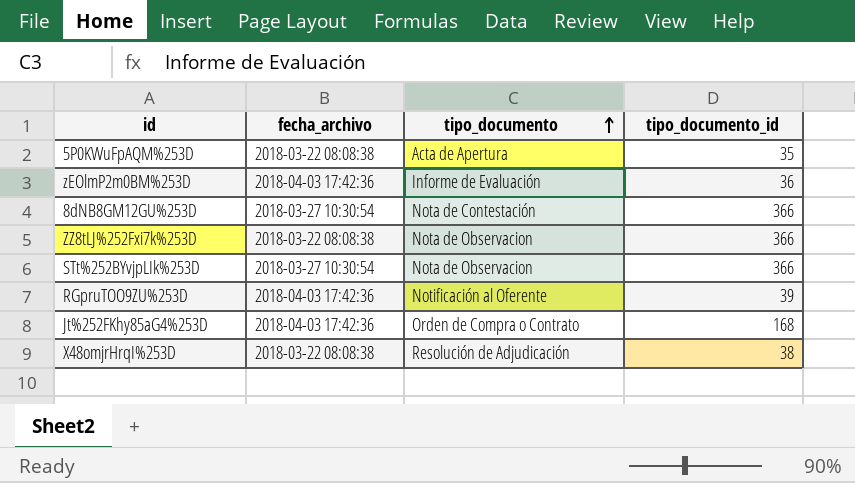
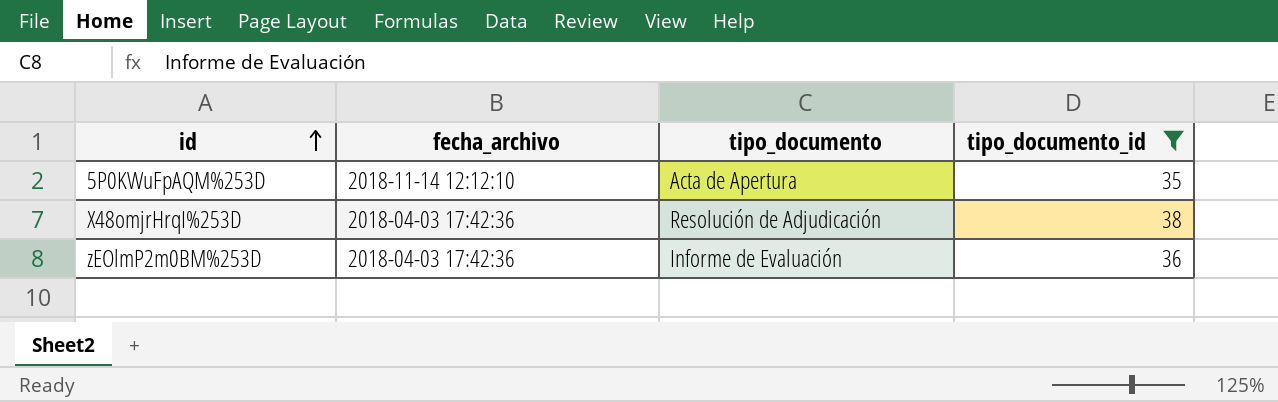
filter: none -> tipo_documento_id <= 38
row order: tipo_documento ascending -> id ascending
5P0KWuFpAQM%253D | fecha_archivo: 2018-03-22 08:08:38 -> 2018-11-14 12:12:10
X48omjrHrqI%253D | fecha_archivo: 2018-03-22 08:08:38 -> 2018-04-03 17:42:36

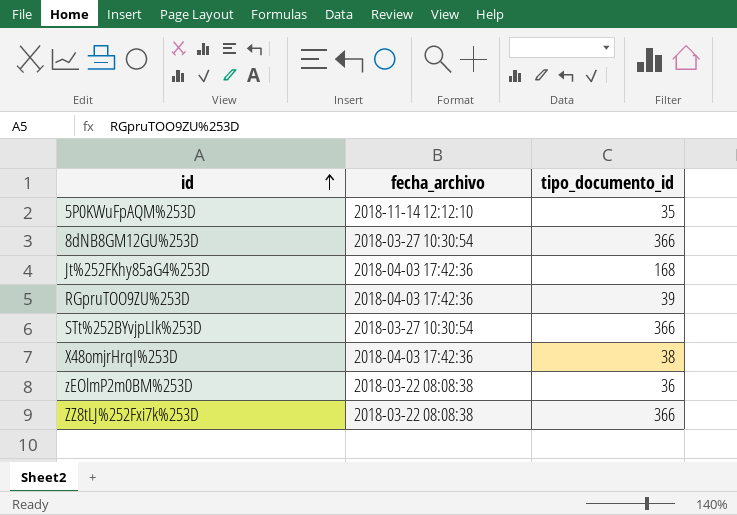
filter: tipo_documento_id <= 38 -> none
column tipo_documento | position: 3 -> none
zEOlmP2m0BM%253D | fecha_archivo: 2018-04-03 17:42:36 -> 2018-03-22 08:08:38

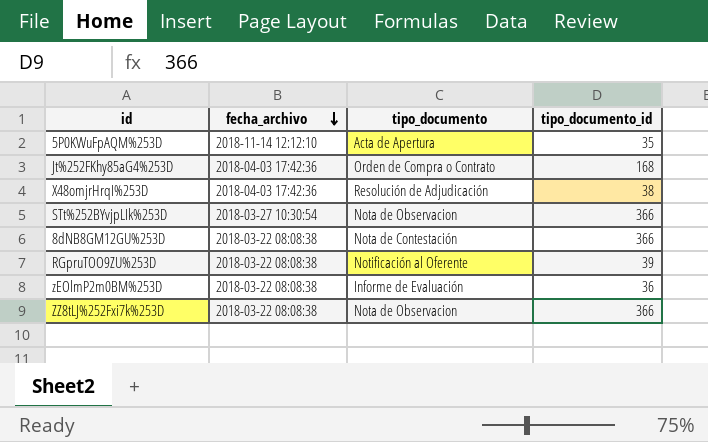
row order: id ascending -> fecha_archivo descending
column tipo_documento | position: none -> 3
8dNB8GM12GU%253D | fecha_archivo: 2018-03-27 10:30:54 -> 2018-03-22 08:08:38
RGpruTOO9ZU%253D | fecha_archivo: 2018-04-03 17:42:36 -> 2018-03-22 08:08:38

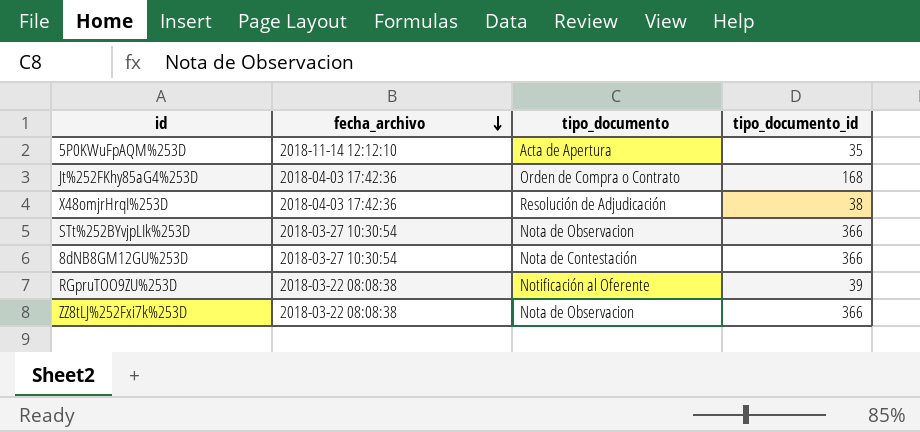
row zEOlmP2m0BM%253D: 2018-03-22 08:08:38 | Informe de Evaluación | 36 -> none
8dNB8GM12GU%253D | fecha_archivo: 2018-03-22 08:08:38 -> 2018-03-27 10:30:54

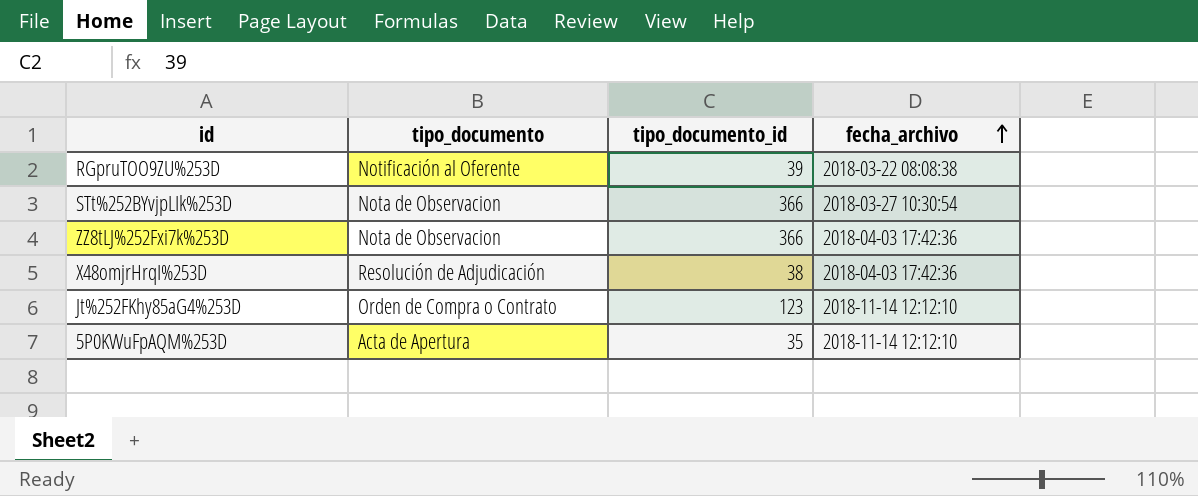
row order: fecha_archivo descending -> fecha_archivo ascending
column fecha_archivo | position: 2 -> 4
row 8dNB8GM12GU%253D: 2018-03-27 10:30:54 | Nota de Contestación | 366 -> none
ZZ8tLJ%252Fxi7k%253D | fecha_archivo: 2018-03-22 08:08:38 -> 2018-04-03 17:42:36
Jt%252FKhy85aG4%253D | tipo_documento_id: 168 -> 123
Jt%252FKhy85aG4%253D | fecha_archivo: 2018-04-03 17:42:36 -> 2018-11-14 12:12:10

